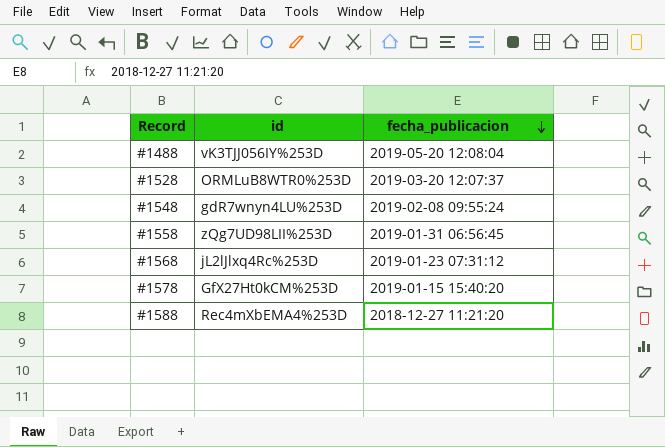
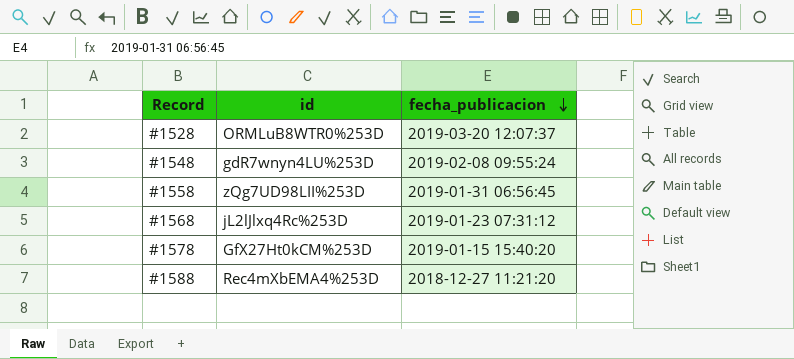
row #1488: vK3TJJ056IY%253D | 2019-05-20 12:08:04 -> none

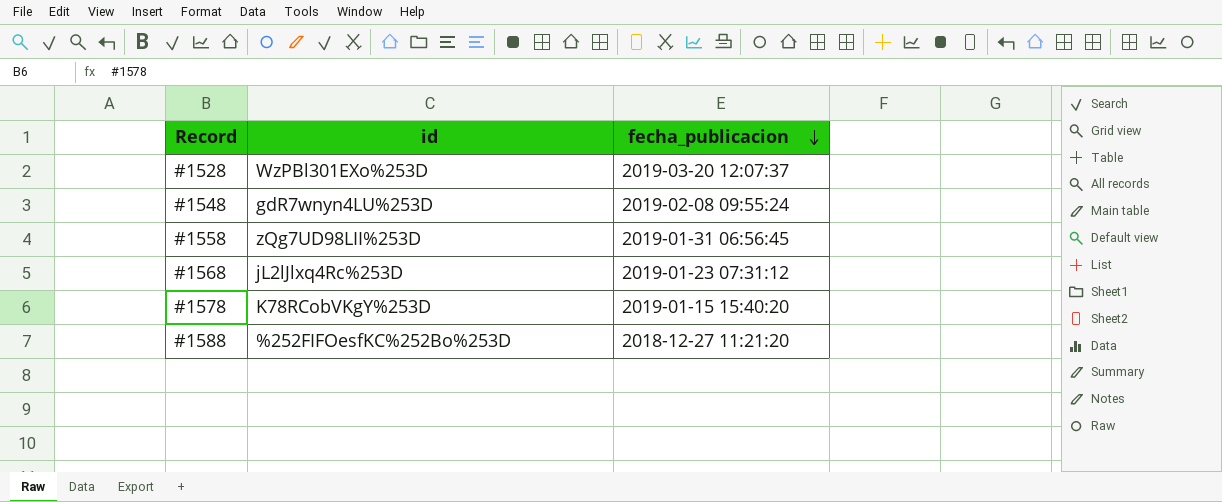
#1528 | id: ORMLuB8WTR0%253D -> WzPBl301EXo%253D
#1578 | id: GfX27Ht0kCM%253D -> K78RCobVKgY%253D
#1588 | id: Rec4mXbEMA4%253D -> %252FIFOesfKC%252Bo%253D

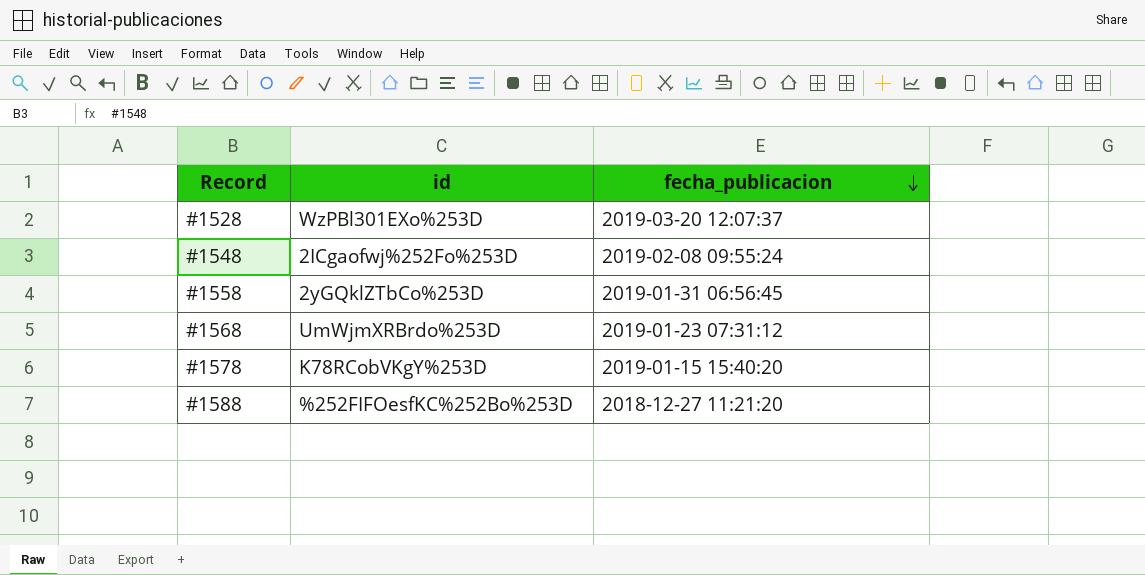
#1548 | id: gdR7wnyn4LU%253D -> 2ICgaofwj%252Fo%253D
#1558 | id: zQg7UD98LII%253D -> 2yGQklZTbCo%253D
#1568 | id: jL2lJlxq4Rc%253D -> UmWjmXRBrdo%253D

